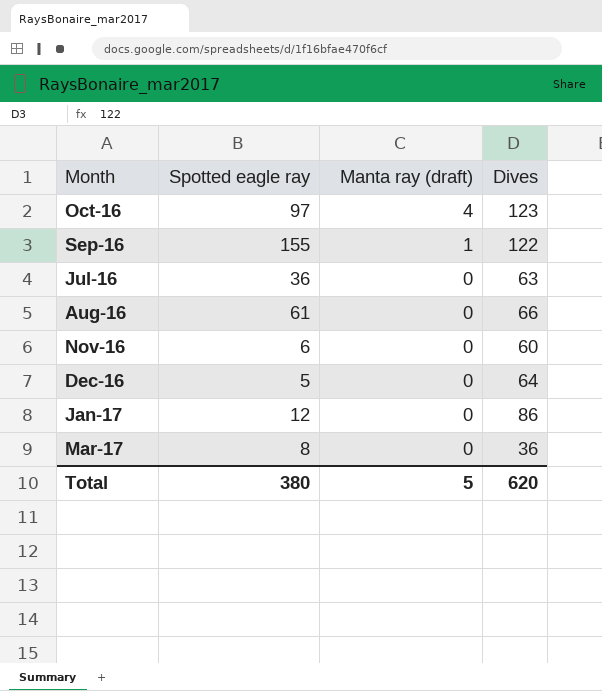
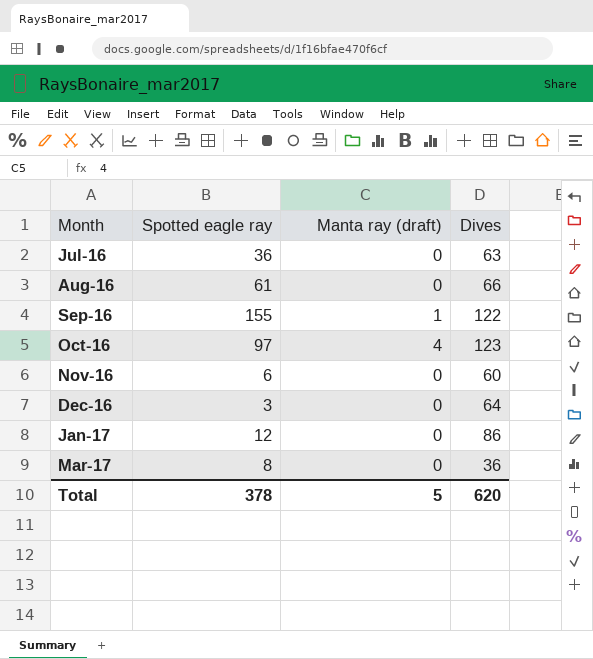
row order: Manta ray (draft) descending -> Month ascending
Dec-16 | Spotted eagle ray: 5 -> 3
Total | Spotted eagle ray: 380 -> 378

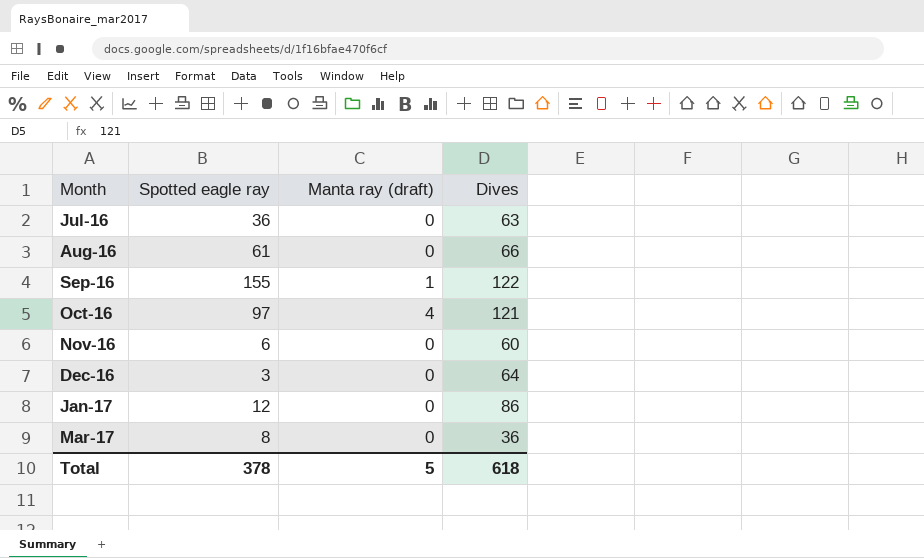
Oct-16 | Dives: 123 -> 121
Total | Dives: 620 -> 618

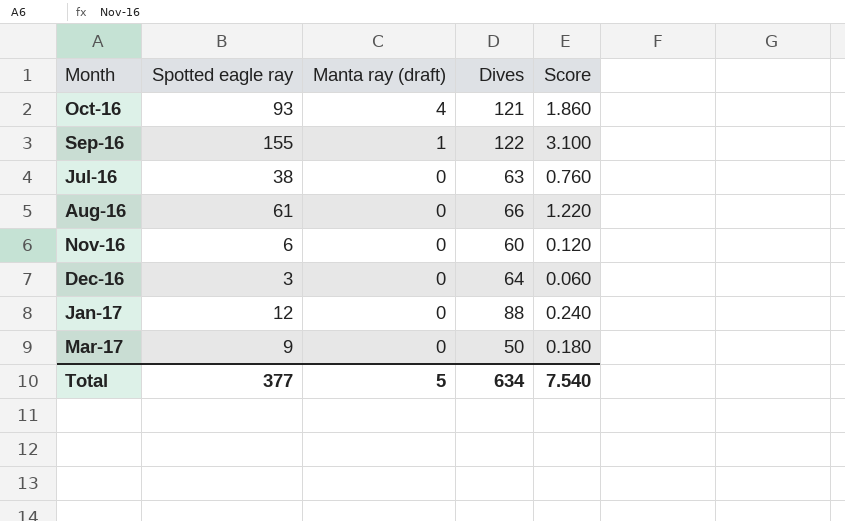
row order: Month ascending -> Manta ray (draft) descending
column Score | formula: none -> [Spotted eagle ray] * 0.02
Oct-16 | Spotted eagle ray: 97 -> 93
Jul-16 | Spotted eagle ray: 36 -> 38
Jan-17 | Dives: 86 -> 88
Mar-17 | Spotted eagle ray: 8 -> 9
Mar-17 | Dives: 36 -> 50
Total | Spotted eagle ray: 378 -> 377
Total | Dives: 618 -> 634

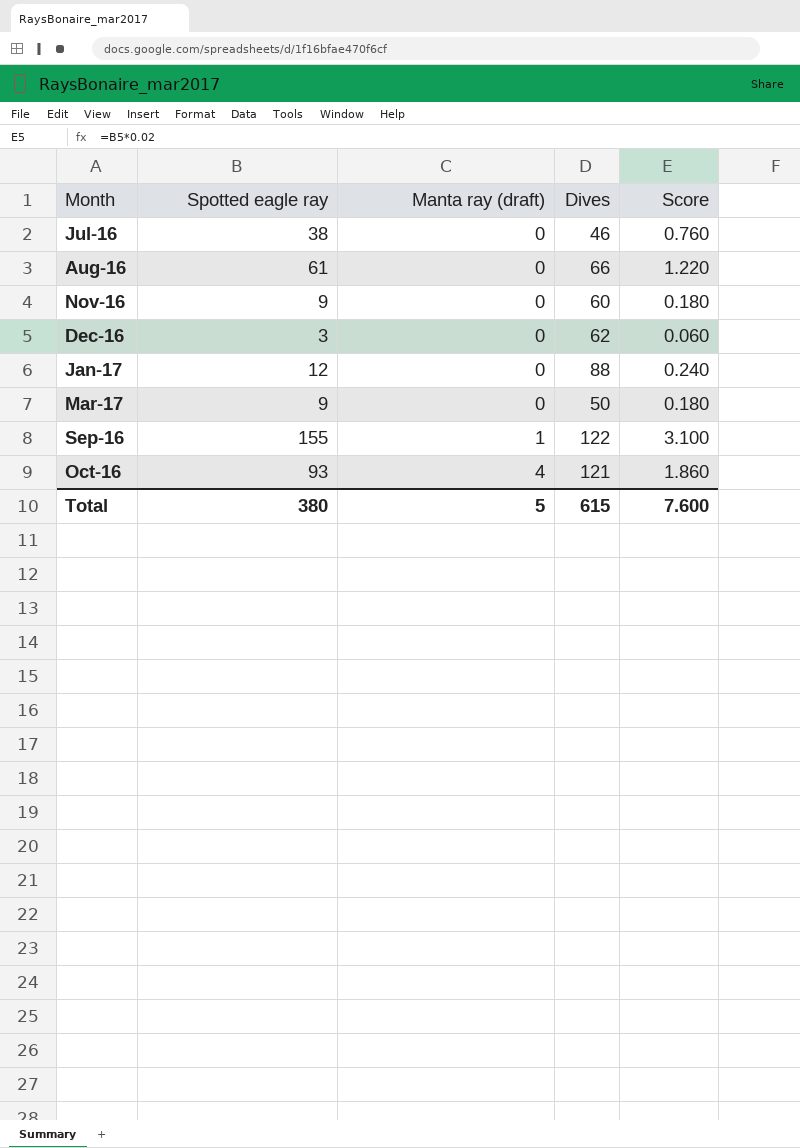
row order: Manta ray (draft) descending -> Manta ray (draft) ascending
Jul-16 | Dives: 63 -> 46
Nov-16 | Spotted eagle ray: 6 -> 9
Nov-16 | Score: 0.120 -> 0.180
Dec-16 | Dives: 64 -> 62
Total | Spotted eagle ray: 377 -> 380
Total | Dives: 634 -> 615
Total | Score: 7.540 -> 7.600

